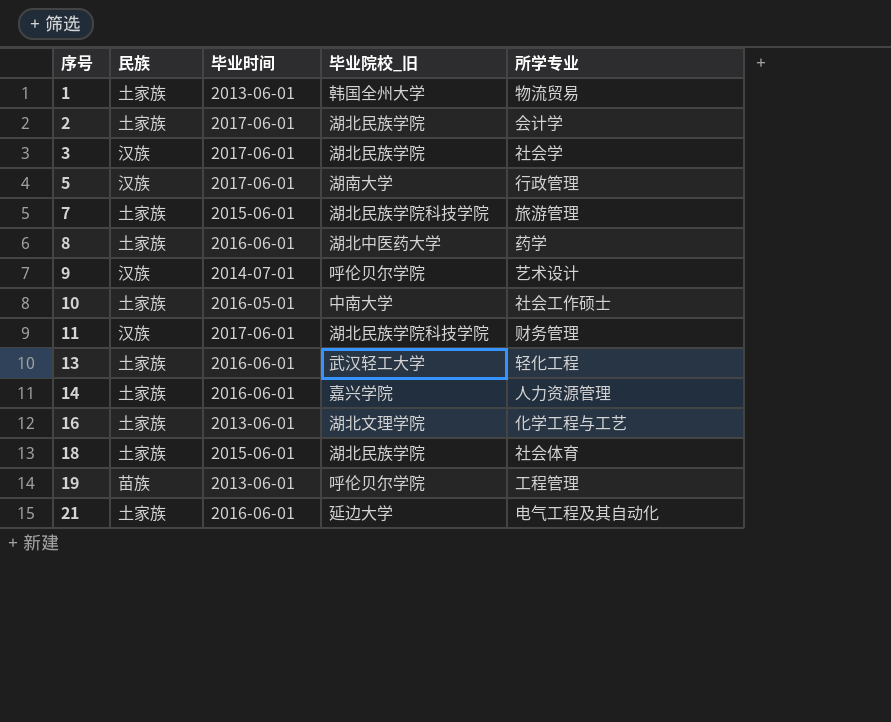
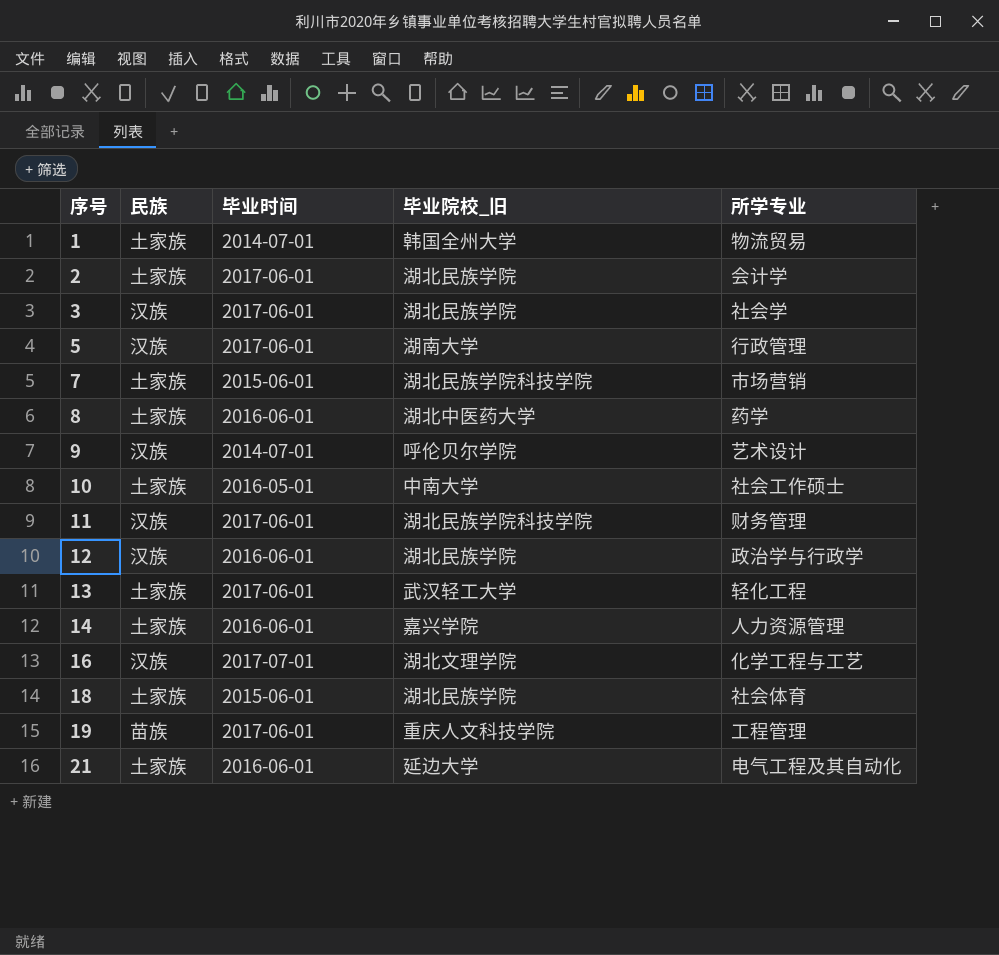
1 | 毕业时间: 2013-06-01 -> 2014-07-01
7 | 所学专业: 旅游管理 -> 市场营销
row 12: none -> 汉族 | 2016-06-01 | 湖北民族学院 | 政治学与行政学
13 | 毕业时间: 2016-06-01 -> 2017-06-01
16 | 民族: 土家族 -> 汉族
16 | 毕业时间: 2013-06-01 -> 2017-07-01
19 | 毕业时间: 2013-06-01 -> 2017-06-01
19 | 毕业院校_旧: 呼伦贝尔学院 -> 重庆人文科技学院

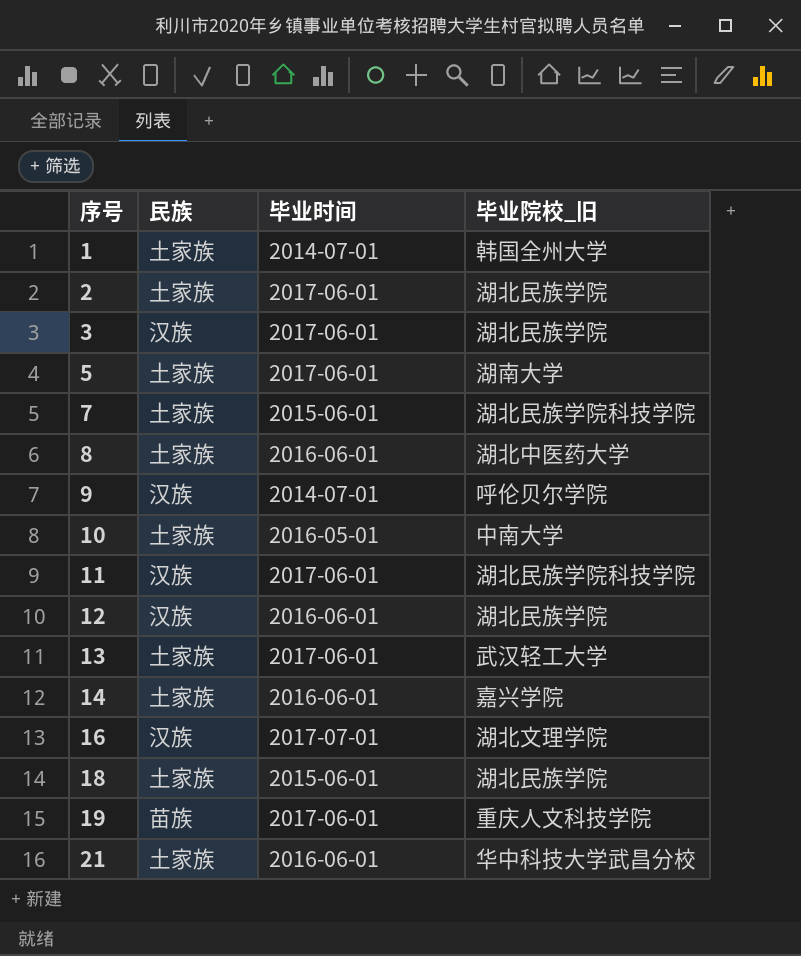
column 所学专业 | position: 5 -> none
5 | 民族: 汉族 -> 土家族
21 | 毕业院校_旧: 延边大学 -> 华中科技大学武昌分校

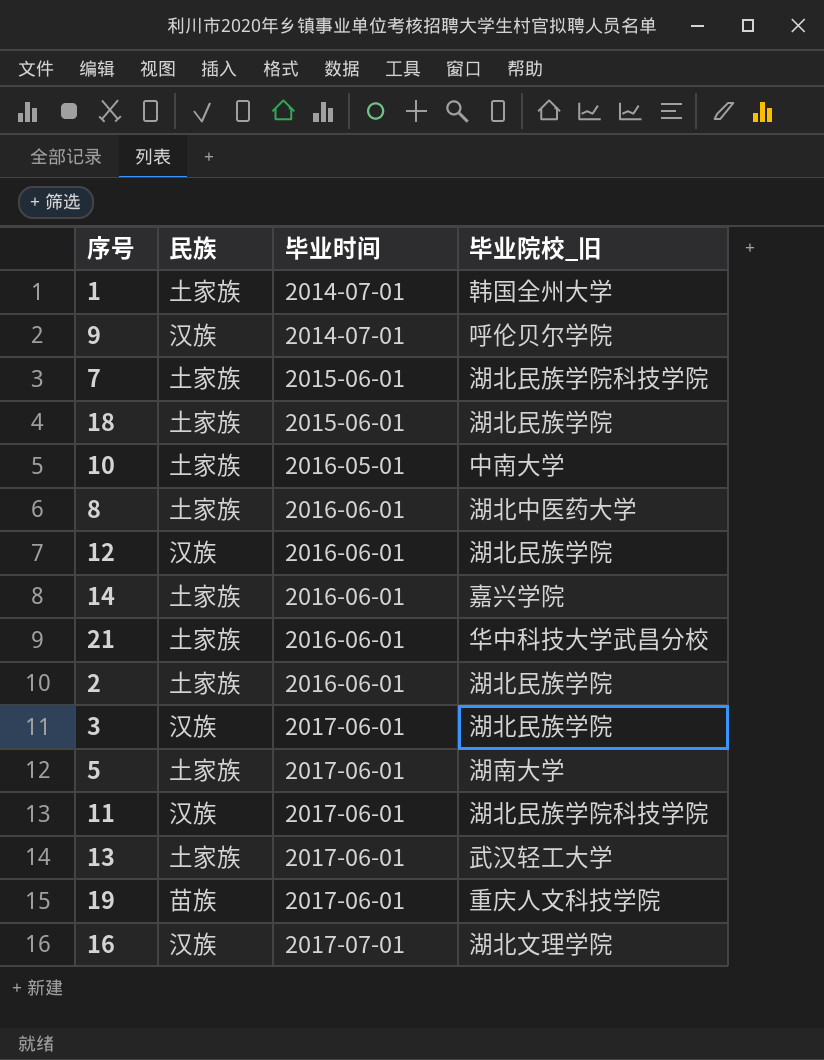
row order: 序号 ascending -> 毕业时间 ascending
2 | 毕业时间: 2017-06-01 -> 2016-06-01

